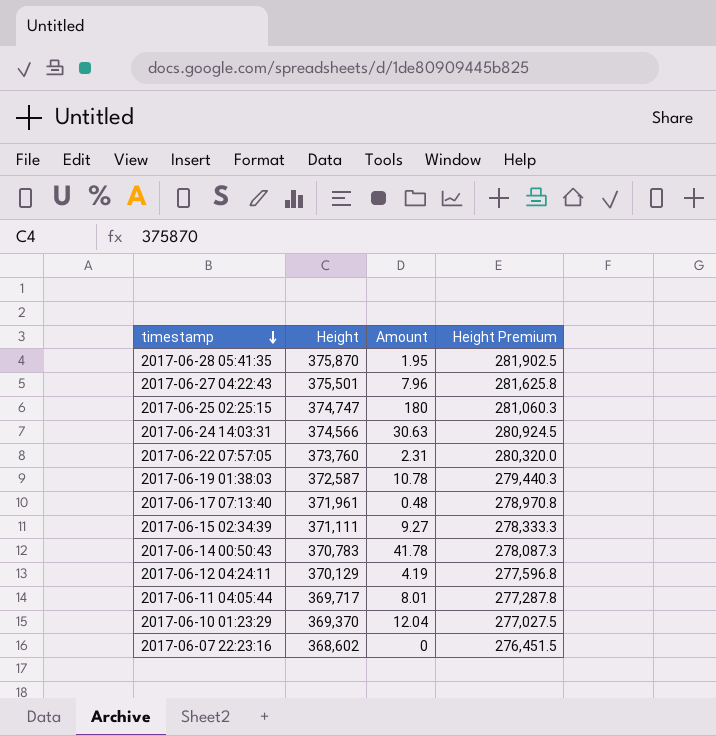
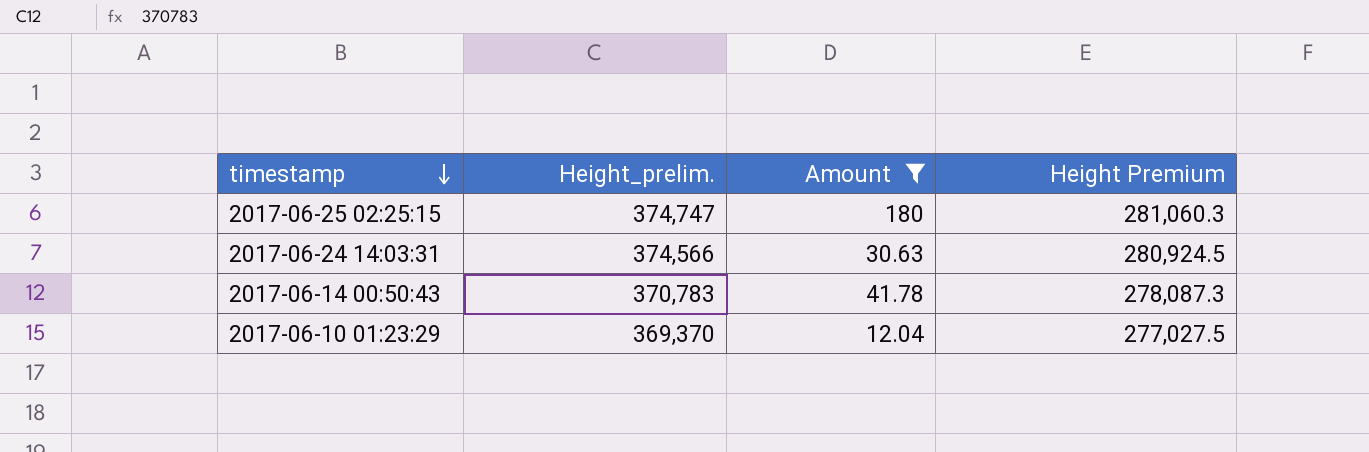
filter: none -> Amount >= 12.04
column name: Height -> Height_prelim.

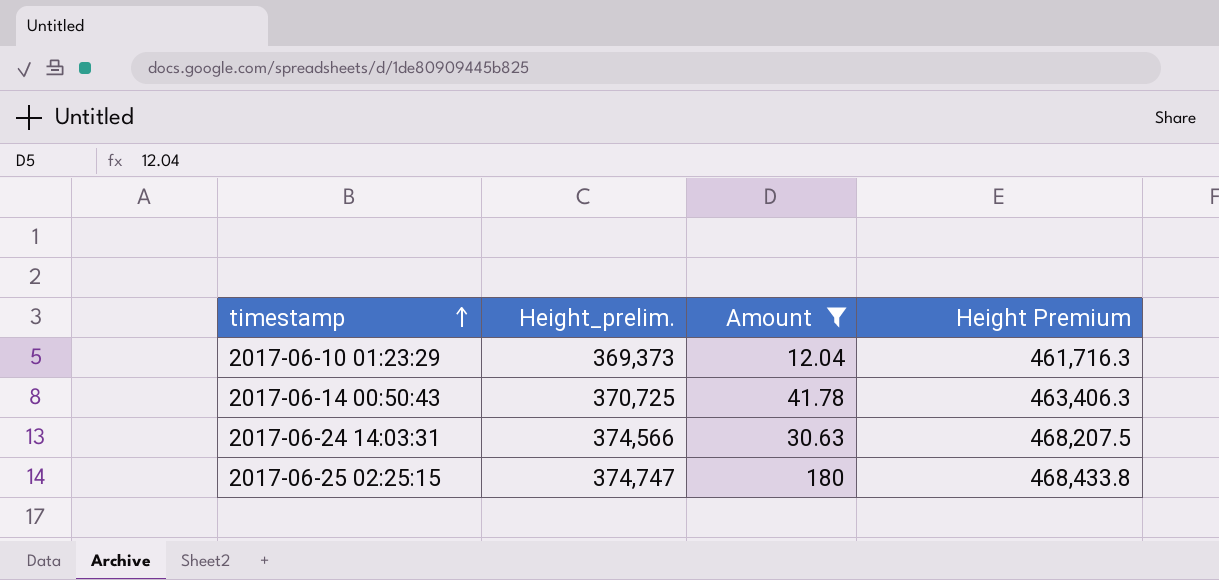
row order: timestamp descending -> timestamp ascending
column Height Premium | formula: [Height_prelim.] * 0.75 -> [Height_prelim.] * 1.25
2017-06-10 01:23:29 | Height_prelim.: 369,370 -> 369,373
2017-06-14 00:50:43 | Height_prelim.: 370,783 -> 370,725

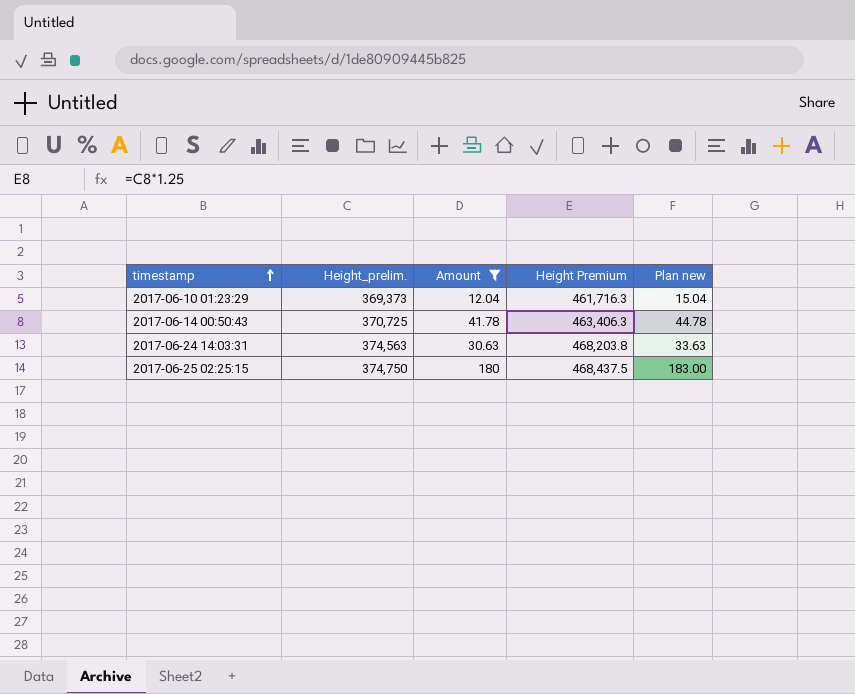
column Plan new | formula: none -> [Amount] + 3
2017-06-24 14:03:31 | Height_prelim.: 374,566 -> 374,563
2017-06-24 14:03:31 | Height Premium: 468,207.5 -> 468,203.8
2017-06-25 02:25:15 | Height_prelim.: 374,747 -> 374,750
2017-06-25 02:25:15 | Height Premium: 468,433.8 -> 468,437.5

